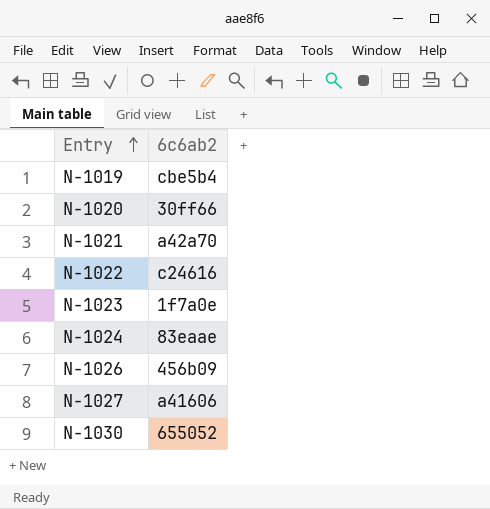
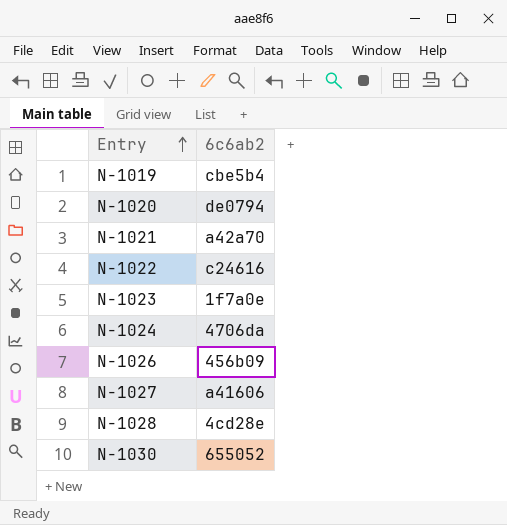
N-1020 | 6c6ab2: 30ff66 -> de0794
N-1024 | 6c6ab2: 83eaae -> 4706da
row N-1028: none -> 4cd28e

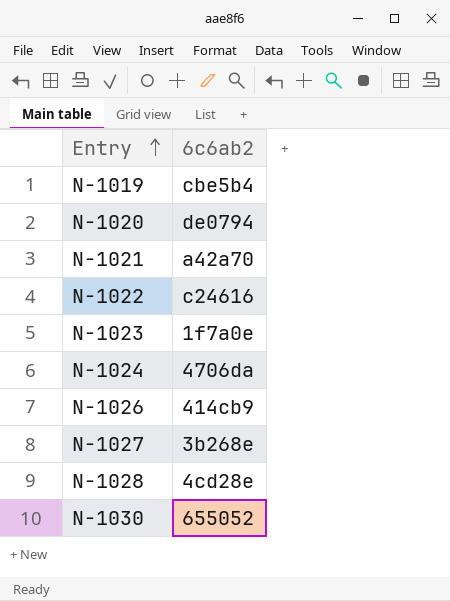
N-1026 | 6c6ab2: 456b09 -> 414cb9
N-1027 | 6c6ab2: a41606 -> 3b268e

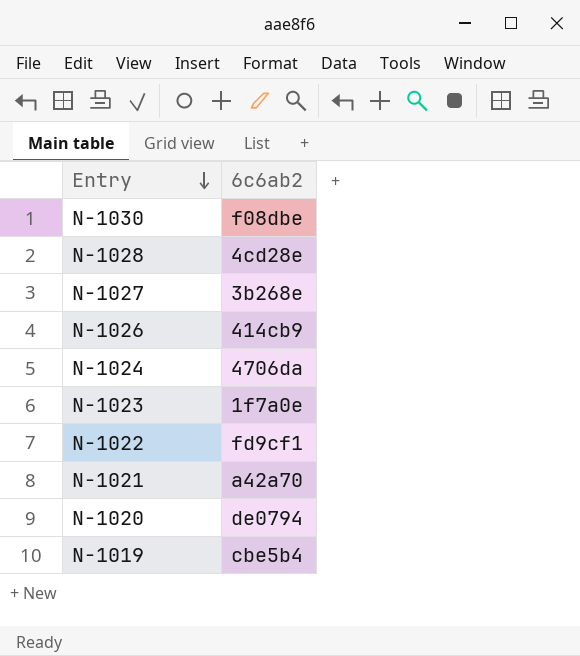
row order: Entry ascending -> Entry descending
N-1030 | 6c6ab2: 655052 -> f08dbe
N-1022 | 6c6ab2: c24616 -> fd9cf1

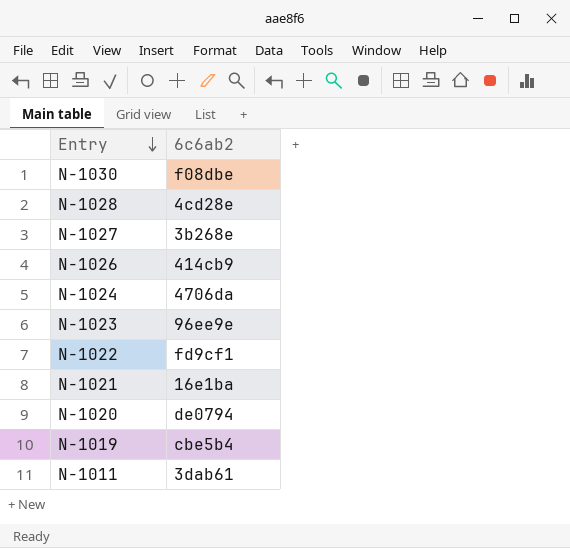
N-1023 | 6c6ab2: 1f7a0e -> 96ee9e
N-1021 | 6c6ab2: a42a70 -> 16e1ba
row N-1011: none -> 3dab61

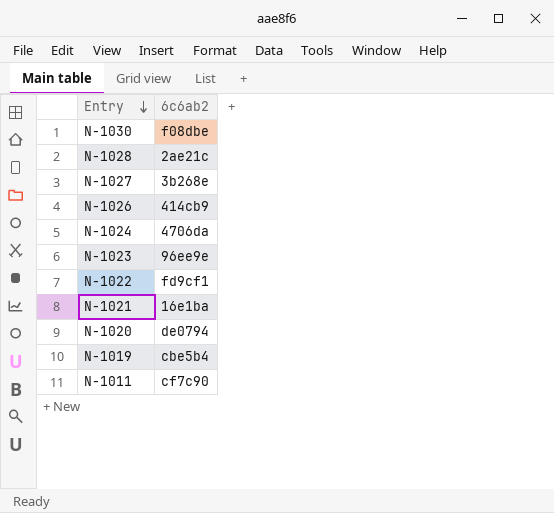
N-1028 | 6c6ab2: 4cd28e -> 2ae21c
N-1011 | 6c6ab2: 3dab61 -> cf7c90

